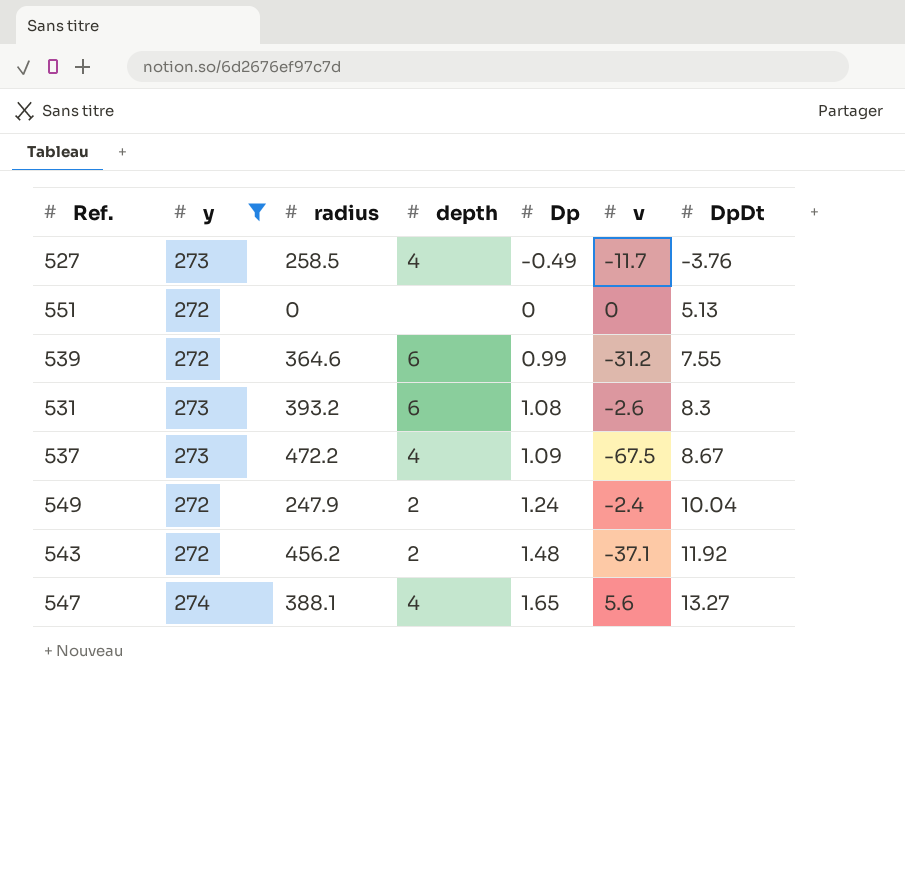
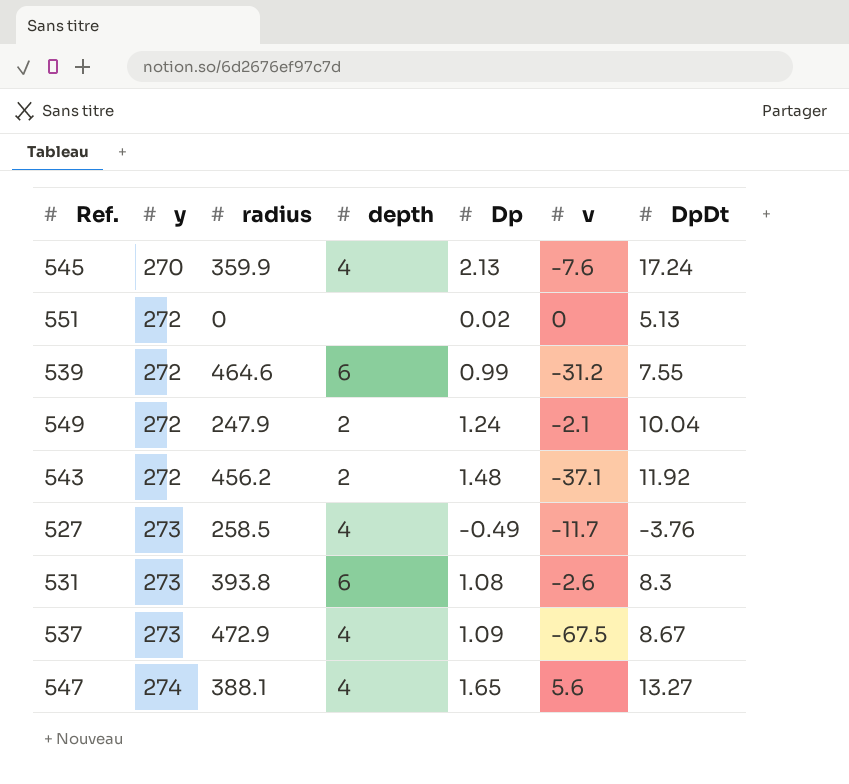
filter: y != 270 -> none
row order: Dp ascending -> y ascending
551 | Dp: 0 -> 0.02
539 | radius: 364.6 -> 464.6
549 | v: -2.4 -> -2.1
531 | radius: 393.2 -> 393.8
537 | radius: 472.2 -> 472.9

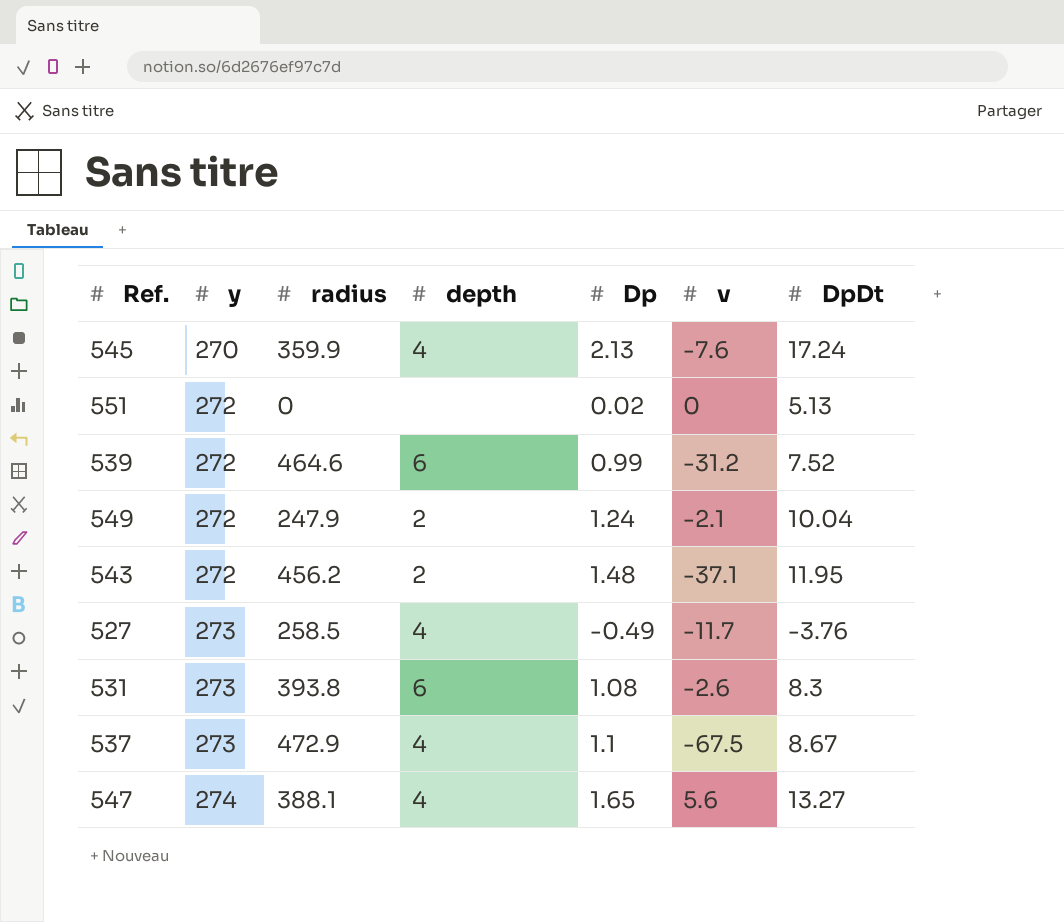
539 | DpDt: 7.55 -> 7.52
543 | DpDt: 11.92 -> 11.95
537 | Dp: 1.09 -> 1.1

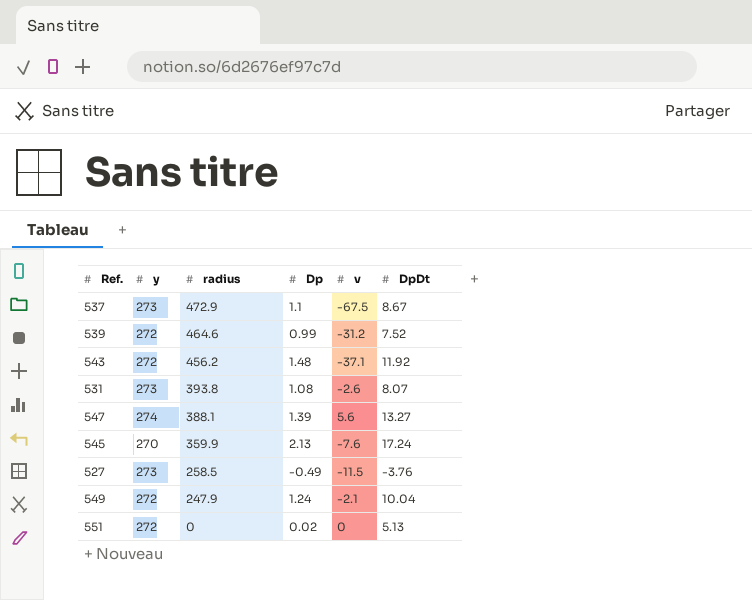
row order: y ascending -> radius descending
column depth | position: 4 -> none
543 | DpDt: 11.95 -> 11.92
531 | DpDt: 8.3 -> 8.07
547 | Dp: 1.65 -> 1.39
527 | v: -11.7 -> -11.5

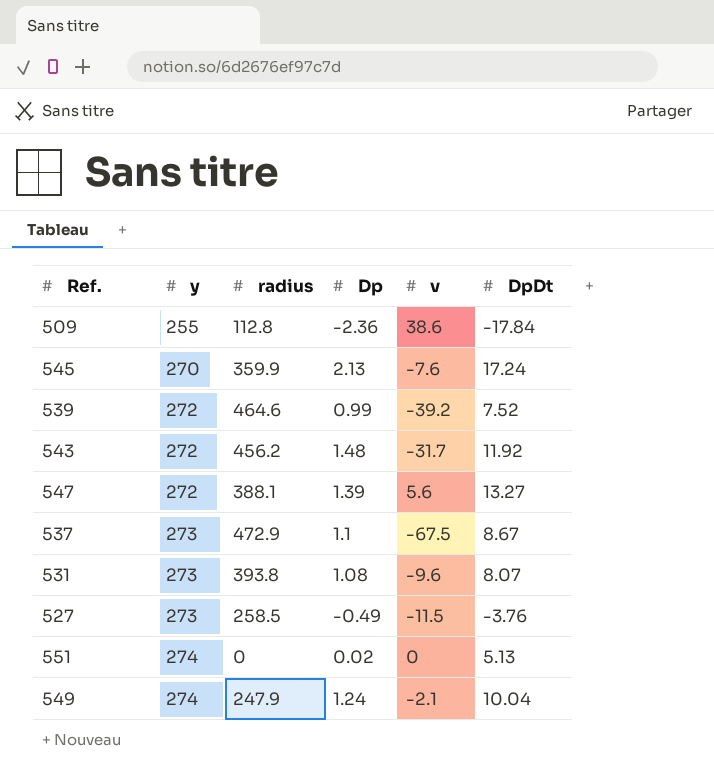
row order: radius descending -> y ascending
row 509: none -> 255 | 112.8 | -2.36 | 38.6 | -17.84
539 | v: -31.2 -> -39.2
543 | v: -37.1 -> -31.7
547 | y: 274 -> 272
531 | v: -2.6 -> -9.6
551 | y: 272 -> 274
549 | y: 272 -> 274

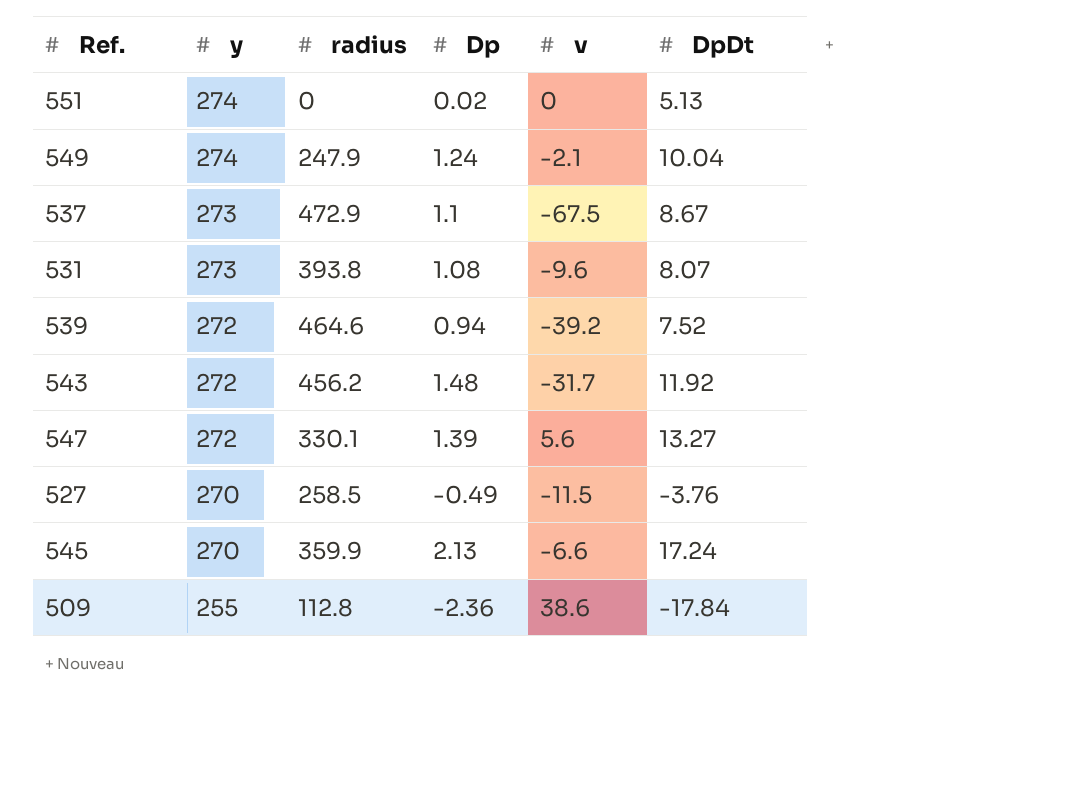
row order: y ascending -> y descending
539 | Dp: 0.99 -> 0.94
547 | radius: 388.1 -> 330.1
527 | y: 273 -> 270
545 | v: -7.6 -> -6.6

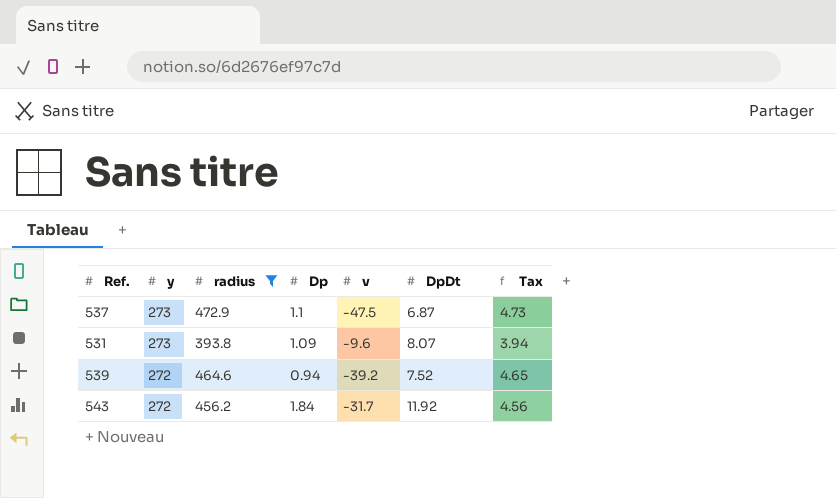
filter: none -> radius >= 393.8
column Tax | formula: none -> [radius] * 0.01
537 | v: -67.5 -> -47.5
537 | DpDt: 8.67 -> 6.87
531 | Dp: 1.08 -> 1.09
543 | Dp: 1.48 -> 1.84

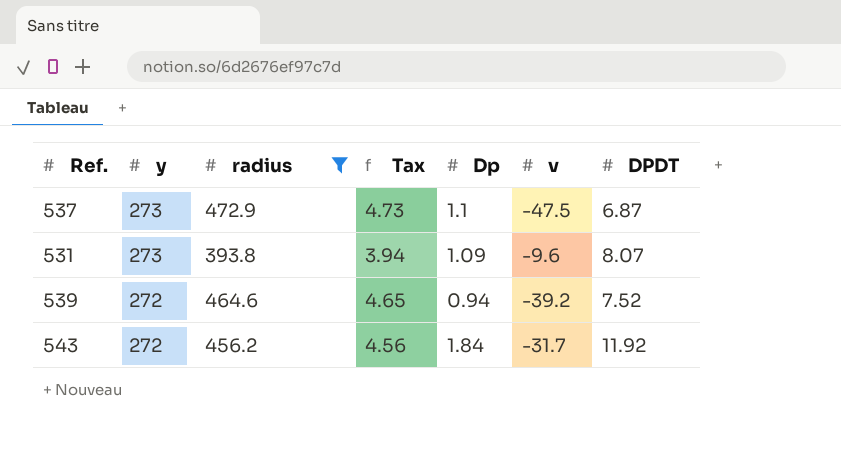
column Tax | position: 7 -> 4
column name: DpDt -> DPDT

